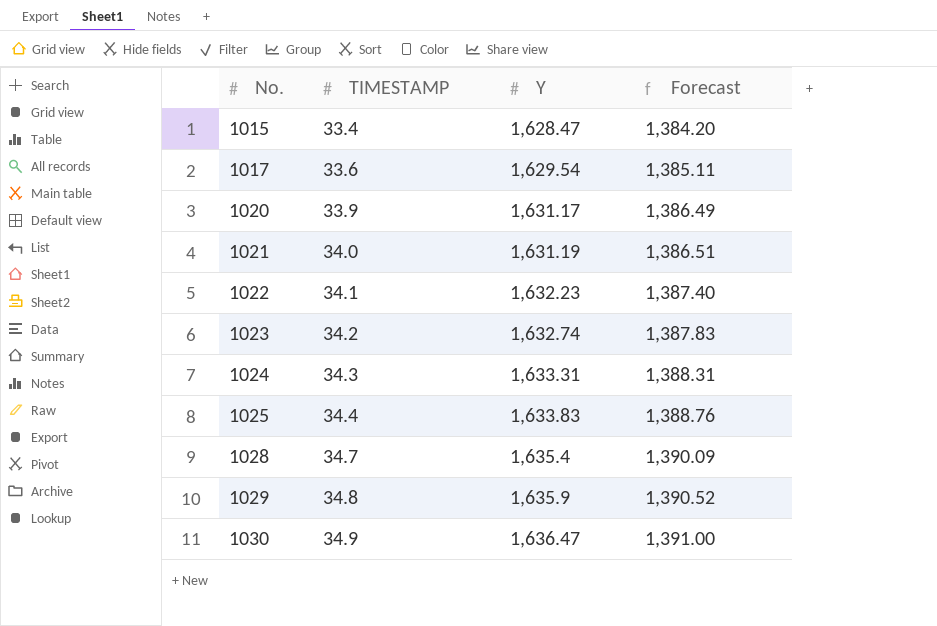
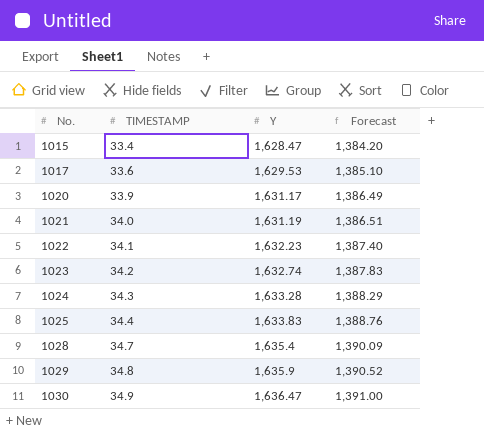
1017 | Y: 1,629.54 -> 1,629.53
1017 | Forecast: 1,385.11 -> 1,385.10
1024 | Y: 1,633.31 -> 1,633.28
1024 | Forecast: 1,388.31 -> 1,388.29

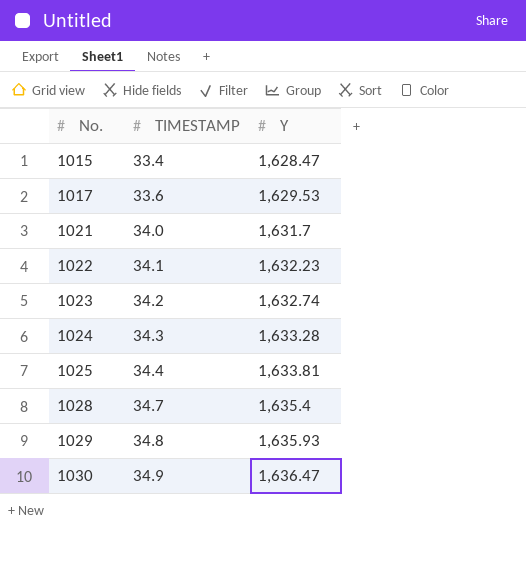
column Forecast | formula: [Y] * 0.85 -> none
row 1020: 33.9 | 1,631.17 | 1,386.49 -> none
1021 | Y: 1,631.19 -> 1,631.7
1025 | Y: 1,633.83 -> 1,633.81
1029 | Y: 1,635.9 -> 1,635.93

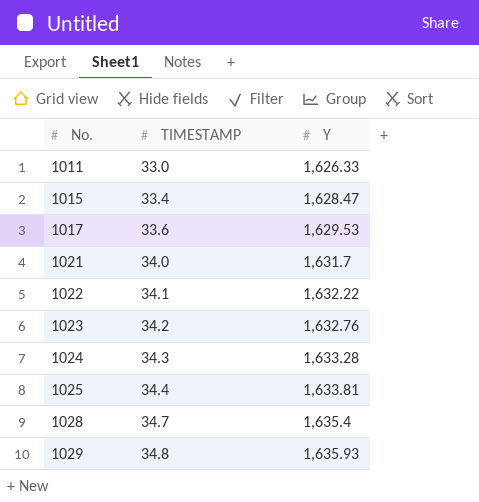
row 1030: 34.9 | 1,636.47 -> none
row 1011: none -> 33.0 | 1,626.33
1022 | Y: 1,632.23 -> 1,632.22
1023 | Y: 1,632.74 -> 1,632.76

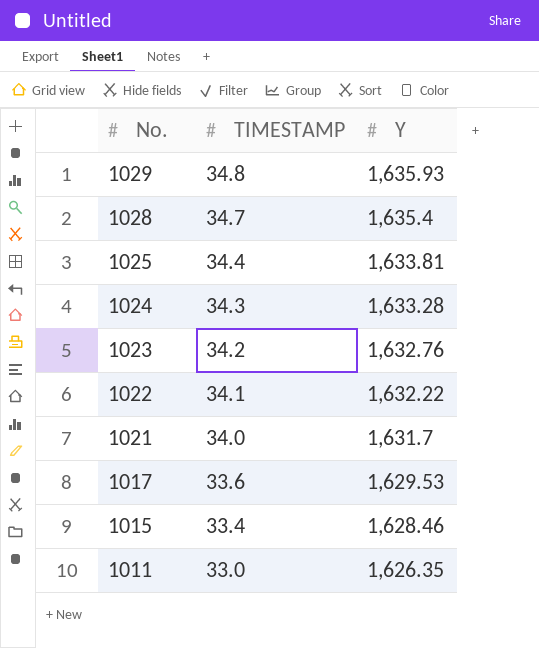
row order: No. ascending -> No. descending
1015 | Y: 1,628.47 -> 1,628.46
1011 | Y: 1,626.33 -> 1,626.35

